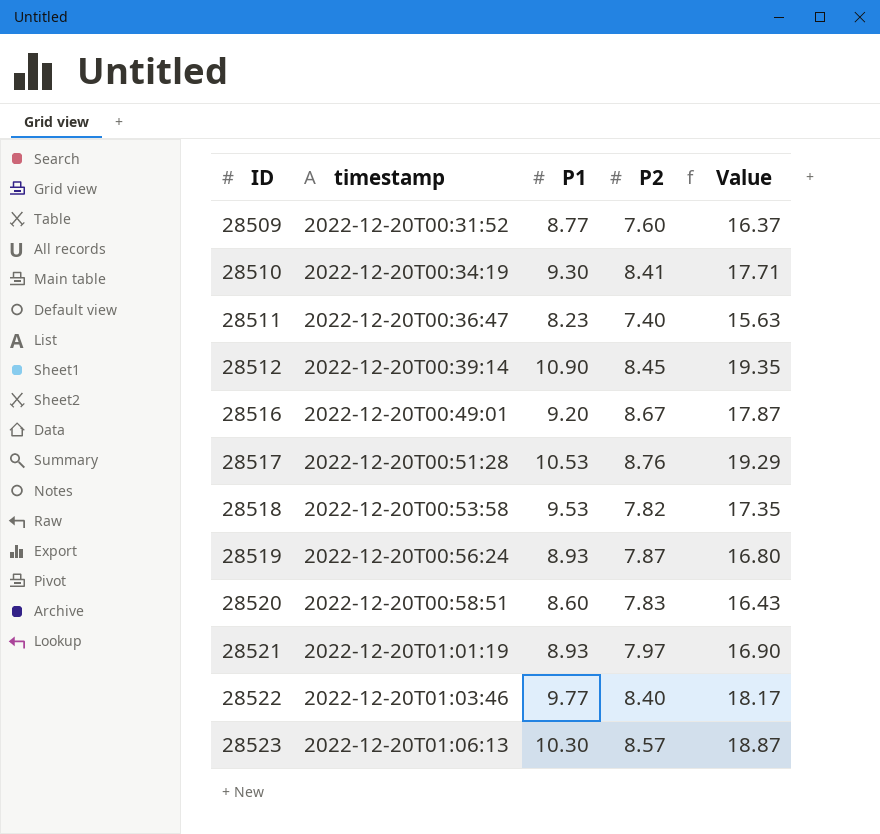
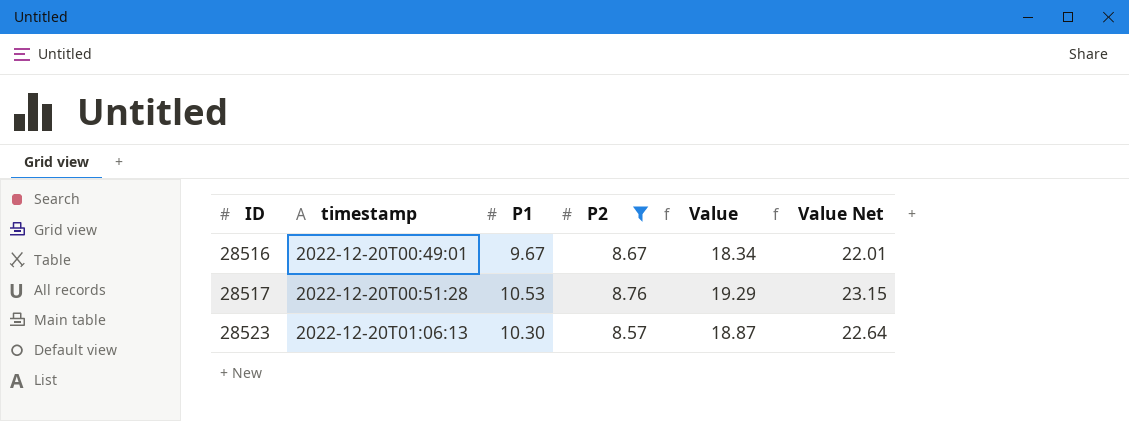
filter: none -> P2 >= 8.57
column Value Net | formula: none -> [Value] * 1.2
28516 | P1: 9.20 -> 9.67
28516 | Value: 17.87 -> 18.34

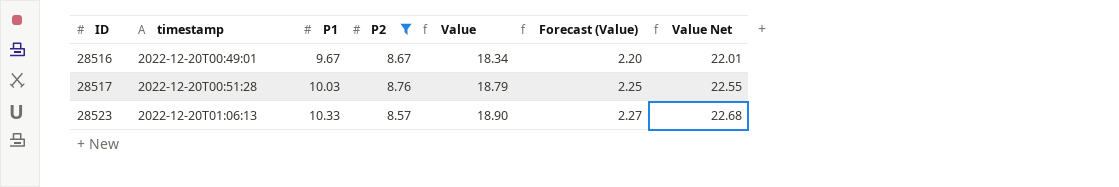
column Forecast (Value) | formula: none -> [Value] * 0.12
28517 | P1: 10.53 -> 10.03
28517 | Value: 19.29 -> 18.79
28517 | Value Net: 23.15 -> 22.55
28523 | P1: 10.30 -> 10.33
28523 | Value: 18.87 -> 18.90
28523 | Value Net: 22.64 -> 22.68

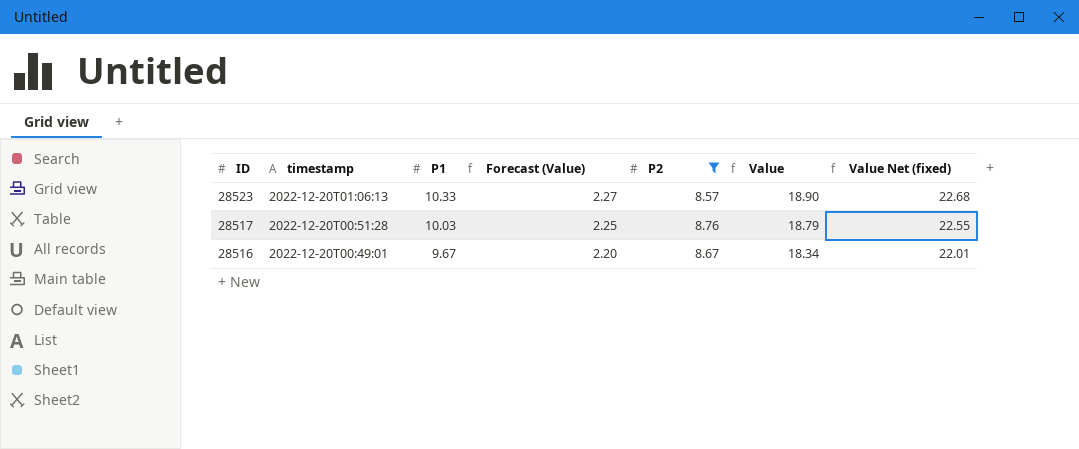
row order: ID ascending -> ID descending
column Forecast (Value) | position: 6 -> 4
column name: Value Net -> Value Net (fixed)

